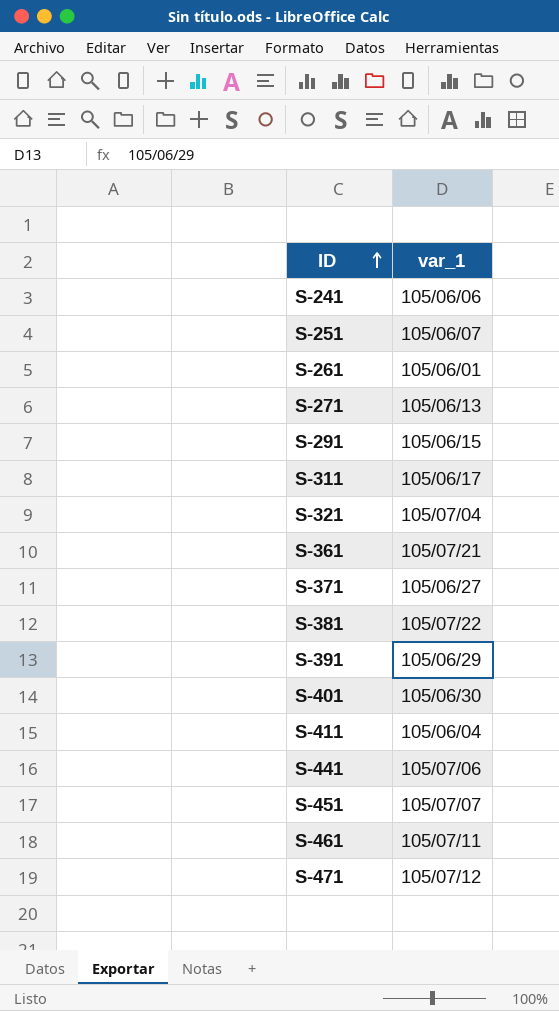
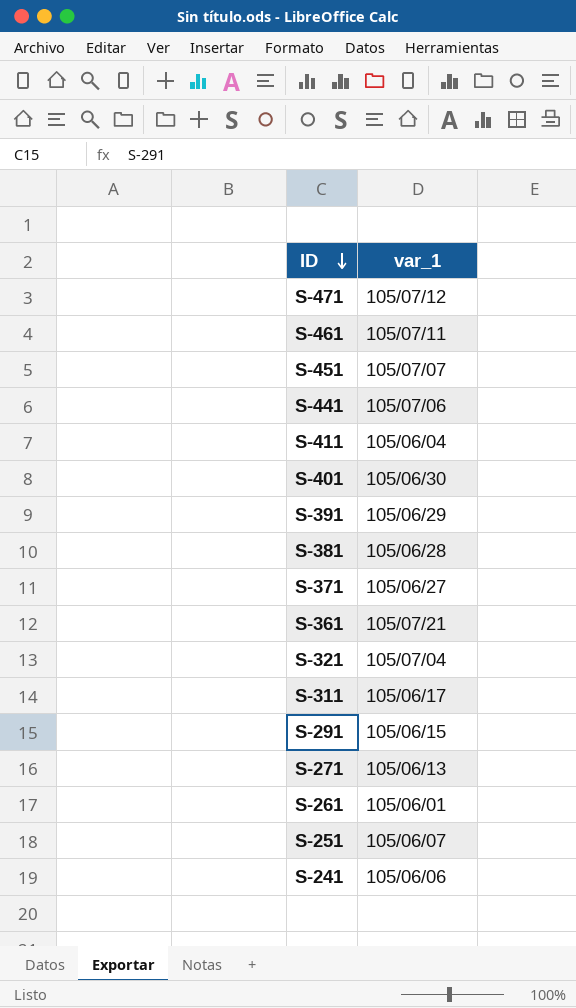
row order: ID ascending -> ID descending
S-381 | var_1: 105/07/22 -> 105/06/28

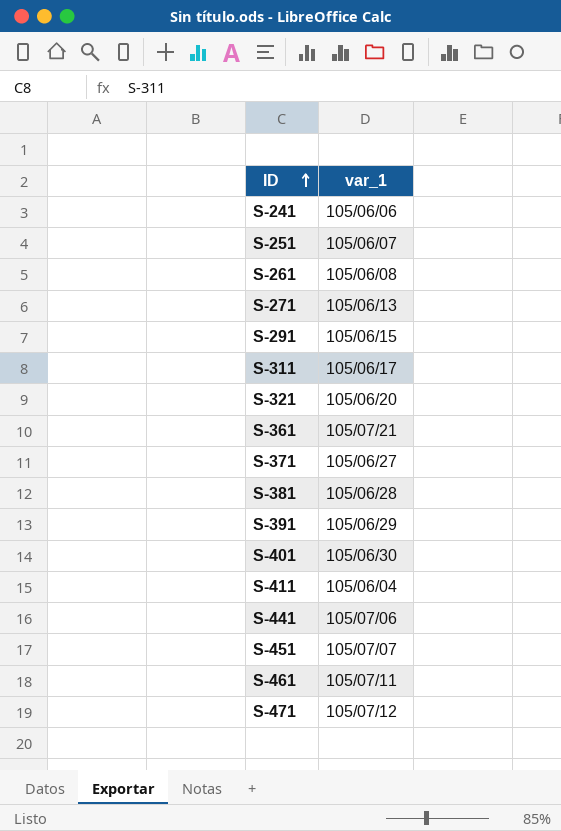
row order: ID descending -> ID ascending
S-261 | var_1: 105/06/01 -> 105/06/08
S-321 | var_1: 105/07/04 -> 105/06/20

